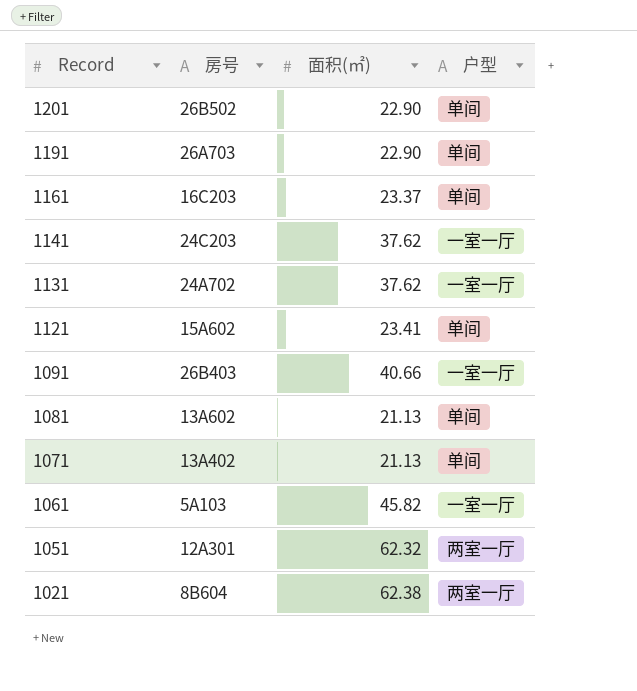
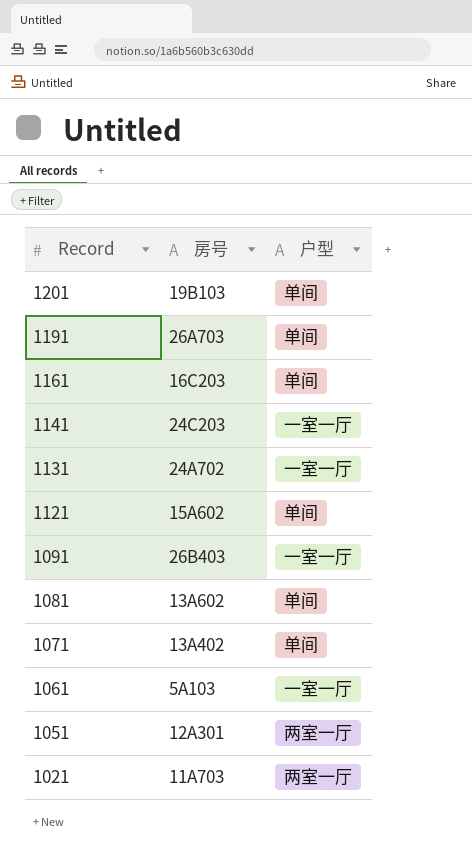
column 面积(㎡) | position: 3 -> none
1201 | 房号: 26B502 -> 19B103
1021 | 房号: 8B604 -> 11A703

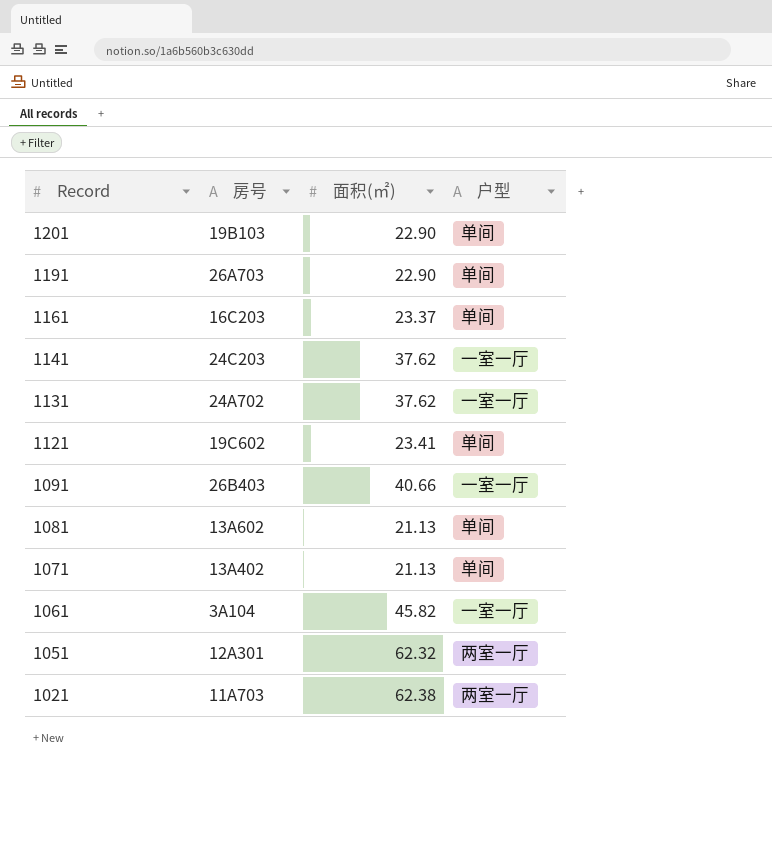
column 面积(㎡) | position: none -> 3
1121 | 房号: 15A602 -> 19C602
1061 | 房号: 5A103 -> 3A104

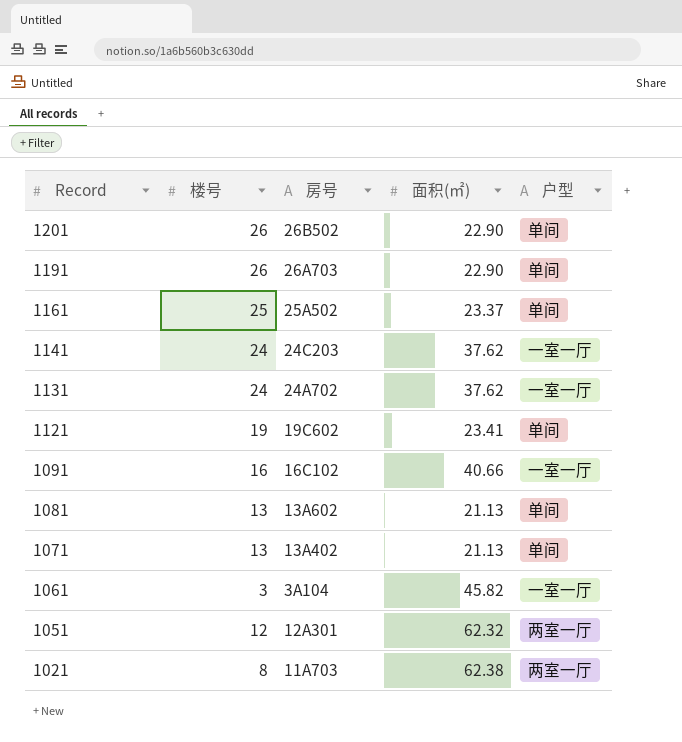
column 楼号 | position: none -> 2
1201 | 房号: 19B103 -> 26B502
1161 | 房号: 16C203 -> 25A502
1091 | 房号: 26B403 -> 16C102

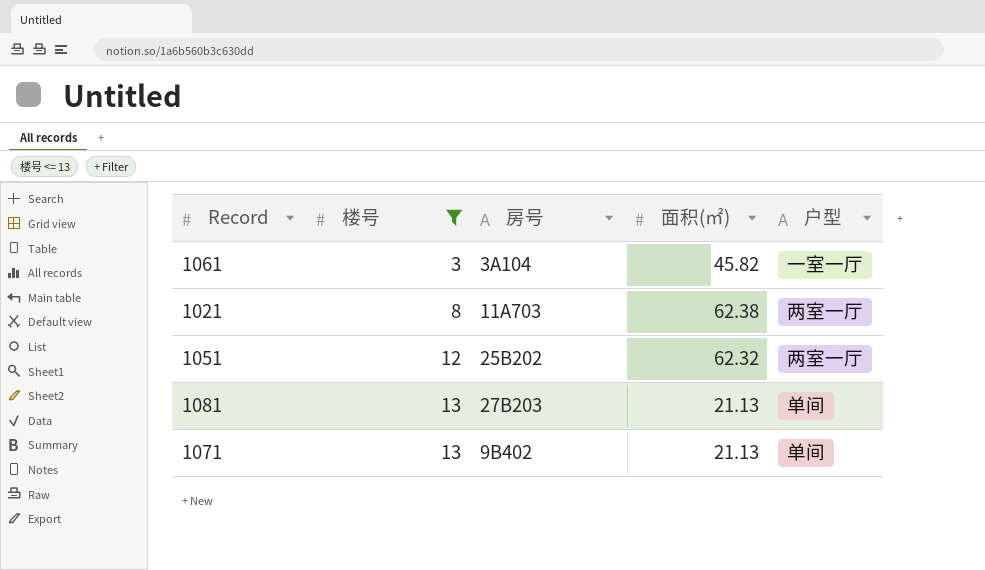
filter: none -> 楼号 <= 13
row order: Record descending -> 楼号 ascending
1051 | 房号: 12A301 -> 25B202
1081 | 房号: 13A602 -> 27B203
1071 | 房号: 13A402 -> 9B402

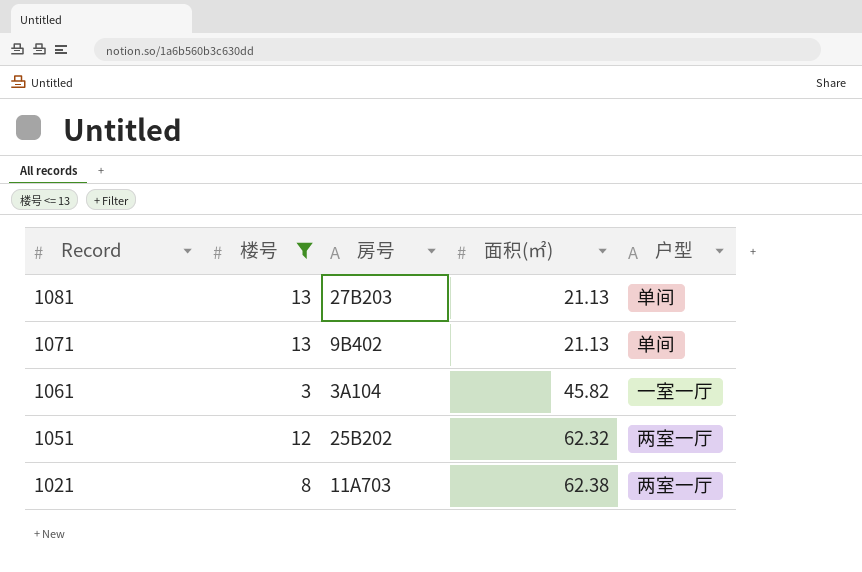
row order: 楼号 ascending -> Record descending

